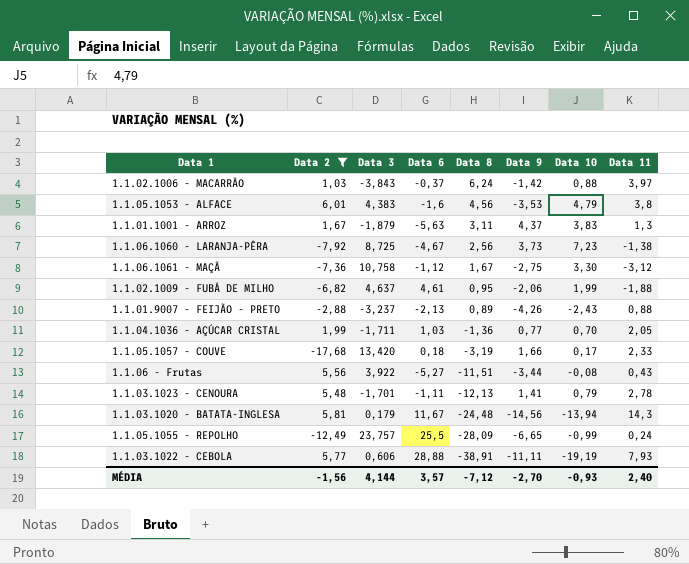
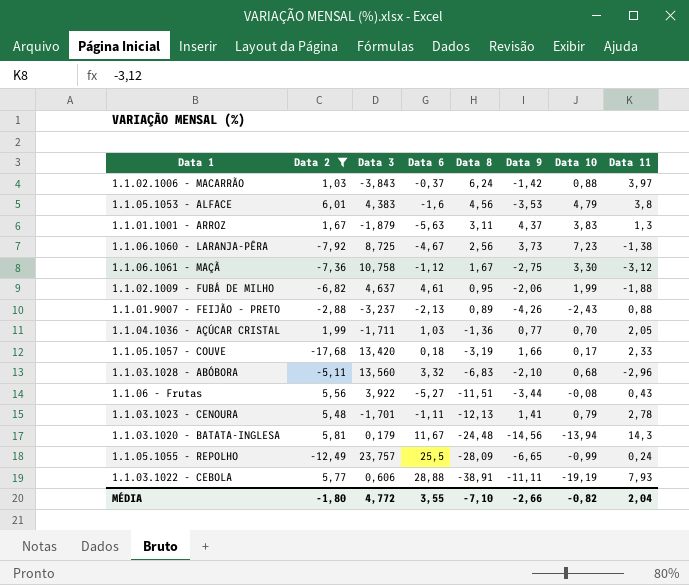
row 1.1.03.1028 - ABÓBORA: none -> -5,11 | 13,560 | 3,32 | -6,83 | -2,10 | 0,68 | -2,96
MÉDIA | Data 2: -1,56 -> -1,80
MÉDIA | Data 3: 4,144 -> 4,772
MÉDIA | Data 6: 3,57 -> 3,55
MÉDIA | Data 8: -7,12 -> -7,10
MÉDIA | Data 9: -2,70 -> -2,66
MÉDIA | Data 10: -0,93 -> -0,82
MÉDIA | Data 11: 2,40 -> 2,04

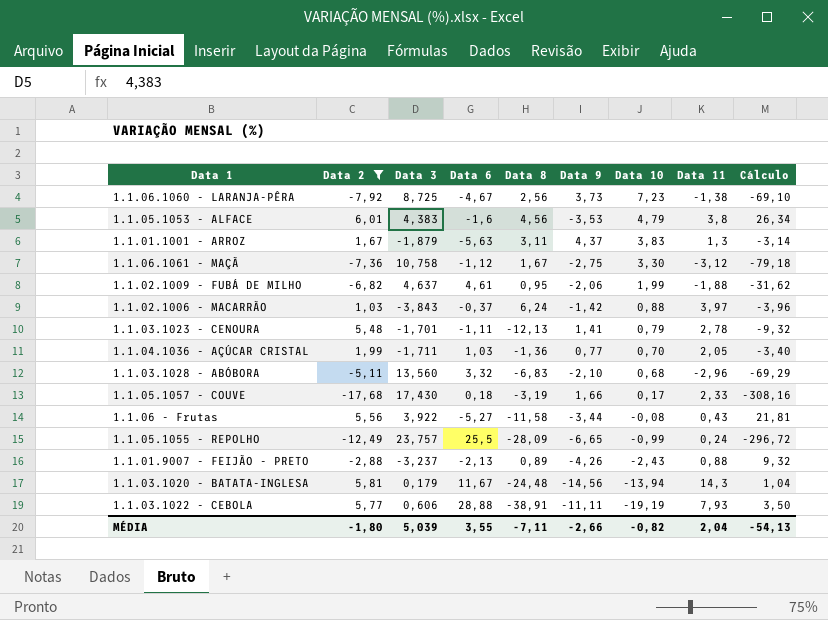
row order: Data 8 descending -> Data 10 descending
column Cálculo | formula: none -> [Data 2] * [Data 3]
1.1.05.1057 - COUVE | Data 3: 13,420 -> 17,430
1.1.06 - Frutas | Data 8: -11,51 -> -11,58
MÉDIA | Data 3: 4,772 -> 5,039
MÉDIA | Data 8: -7,10 -> -7,11

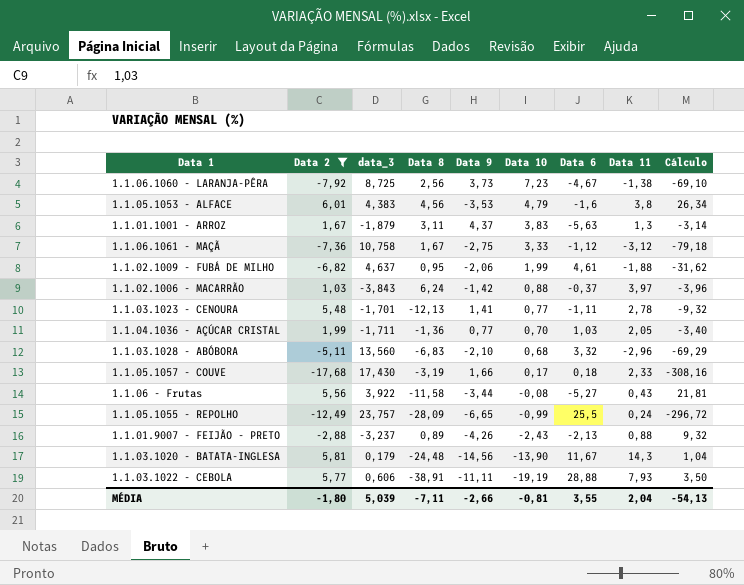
column name: Data 3 -> data_3
column Data 6 | position: 4 -> 7
1.1.06.1061 - MAÇÃ | Data 10: 3,30 -> 3,33
1.1.03.1023 - CENOURA | Data 10: 0,79 -> 0,77
1.1.03.1020 - BATATA-INGLESA | Data 10: -13,94 -> -13,90
MÉDIA | Data 10: -0,82 -> -0,81

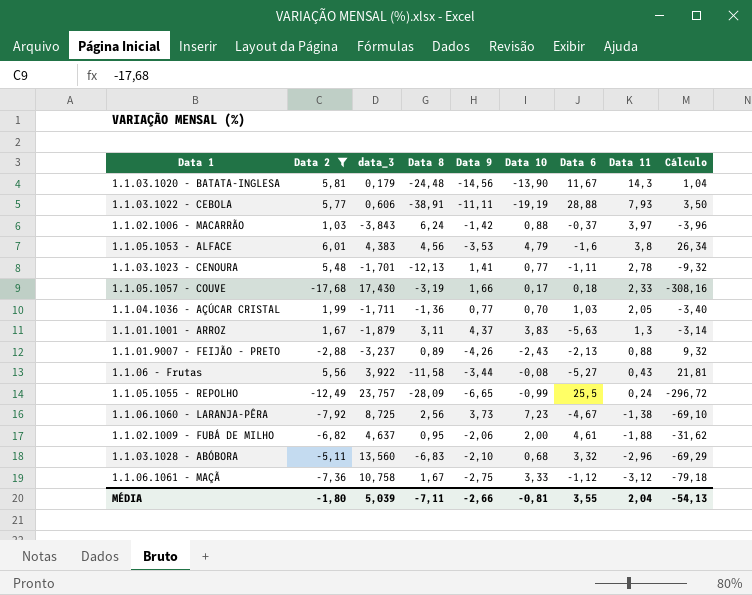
row order: Data 10 descending -> Data 11 descending
1.1.02.1009 - FUBÁ DE MILHO | Data 10: 1,99 -> 2,00

